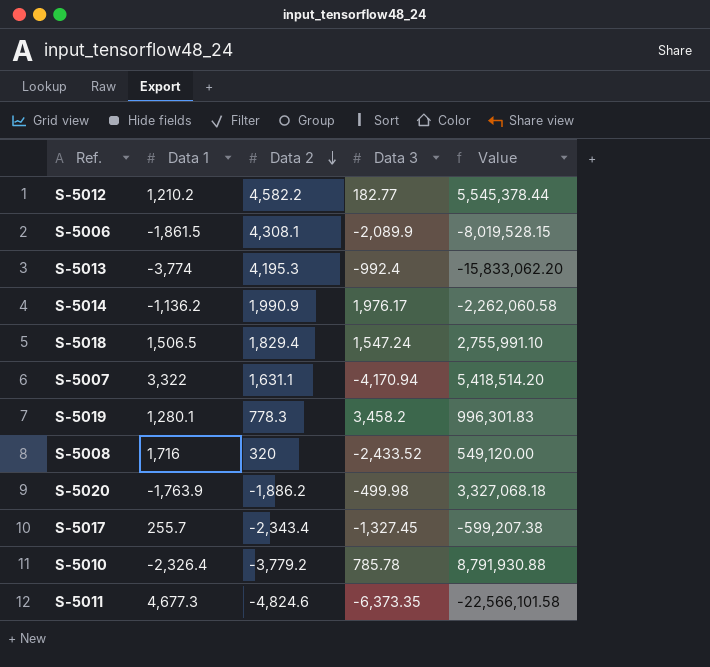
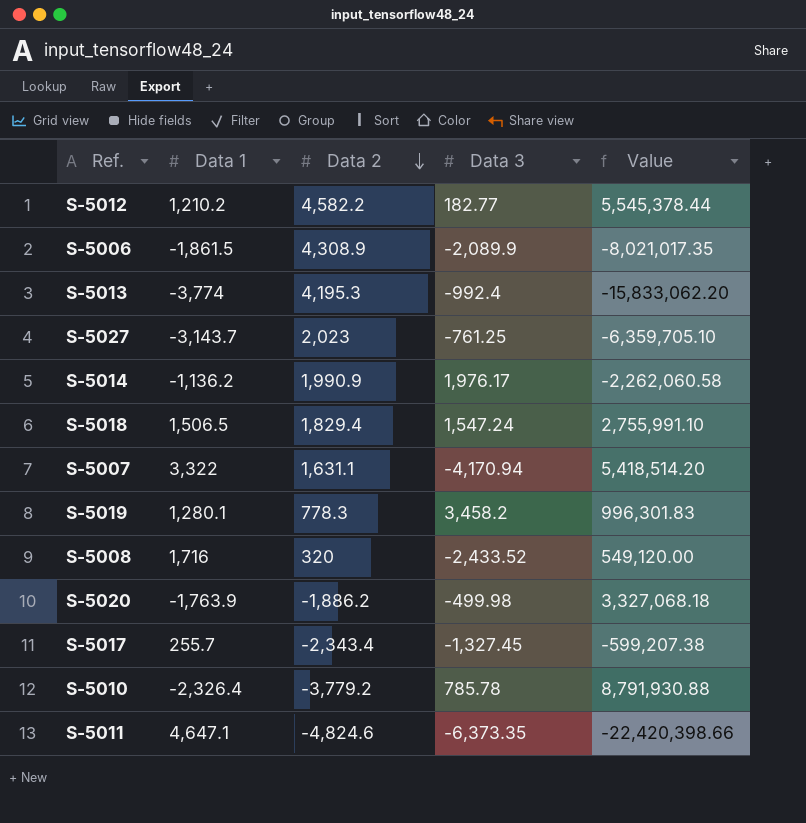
S-5006 | Data 2: 4,308.1 -> 4,308.9
S-5006 | Value: -8,019,528.15 -> -8,021,017.35
row S-5027: none -> -3,143.7 | 2,023 | -761.25 | -6,359,705.10
S-5011 | Data 1: 4,677.3 -> 4,647.1
S-5011 | Value: -22,566,101.58 -> -22,420,398.66

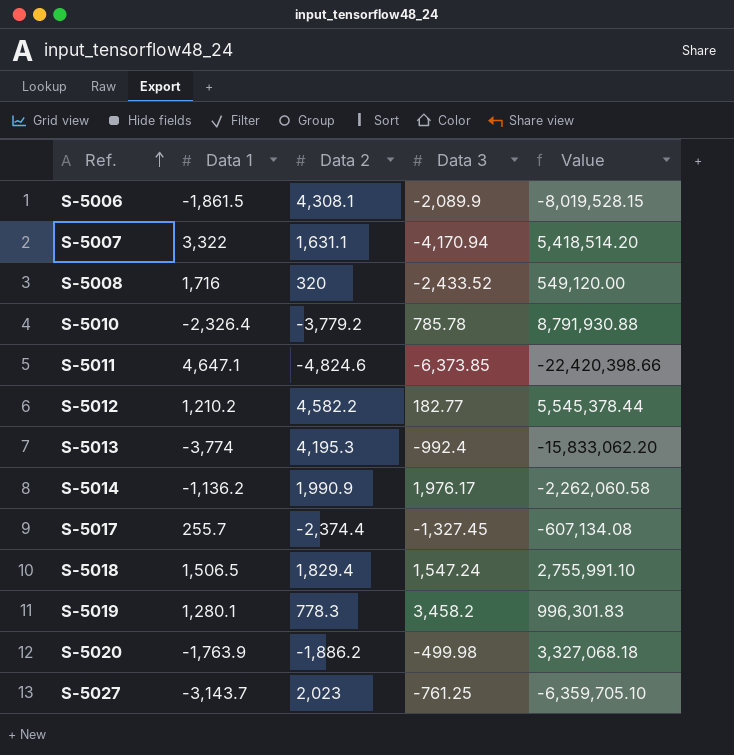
row order: Data 2 descending -> Ref. ascending
S-5006 | Data 2: 4,308.9 -> 4,308.1
S-5006 | Value: -8,021,017.35 -> -8,019,528.15
S-5011 | Data 3: -6,373.35 -> -6,373.85
S-5017 | Data 2: -2,343.4 -> -2,374.4
S-5017 | Value: -599,207.38 -> -607,134.08

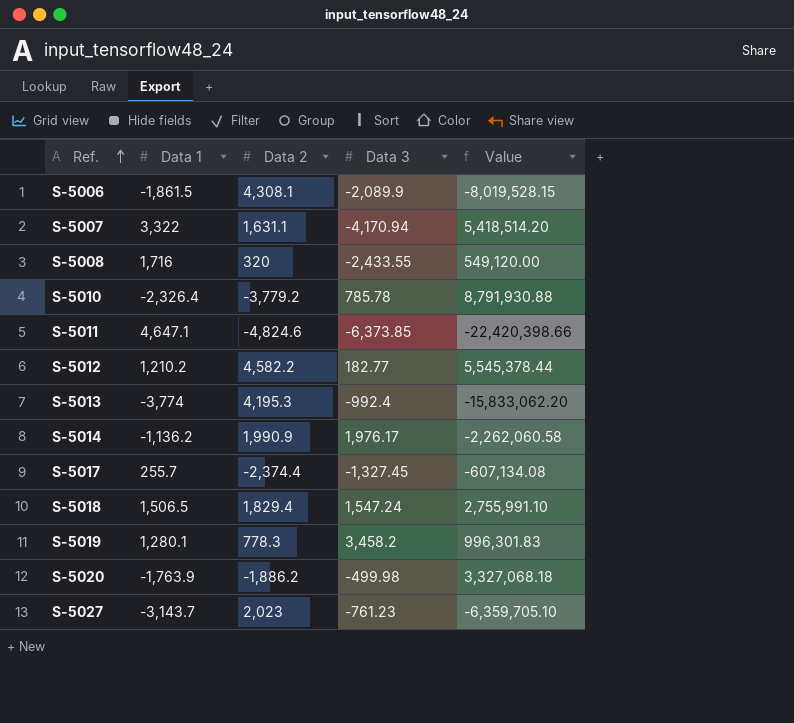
S-5008 | Data 3: -2,433.52 -> -2,433.55
S-5027 | Data 3: -761.25 -> -761.23

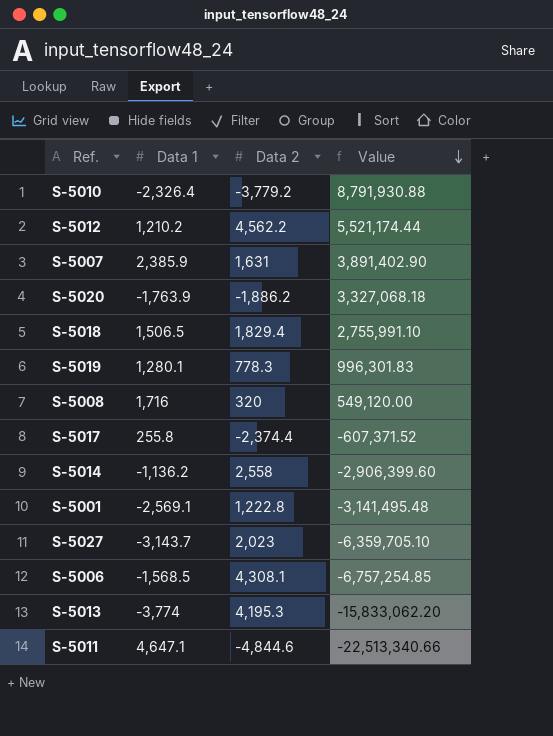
row order: Ref. ascending -> Value descending
column Data 3 | position: 4 -> none
S-5012 | Data 2: 4,582.2 -> 4,562.2
S-5012 | Value: 5,545,378.44 -> 5,521,174.44
S-5007 | Data 1: 3,322 -> 2,385.9
S-5007 | Data 2: 1,631.1 -> 1,631
S-5007 | Value: 5,418,514.20 -> 3,891,402.90
S-5017 | Data 1: 255.7 -> 255.8
S-5017 | Value: -607,134.08 -> -607,371.52
S-5014 | Data 2: 1,990.9 -> 2,558
S-5014 | Value: -2,262,060.58 -> -2,906,399.60
row S-5001: none -> -2,569.1 | 1,222.8 | -3,141,495.48
S-5006 | Data 1: -1,861.5 -> -1,568.5
S-5006 | Value: -8,019,528.15 -> -6,757,254.85
S-5011 | Data 2: -4,824.6 -> -4,844.6
S-5011 | Value: -22,420,398.66 -> -22,513,340.66

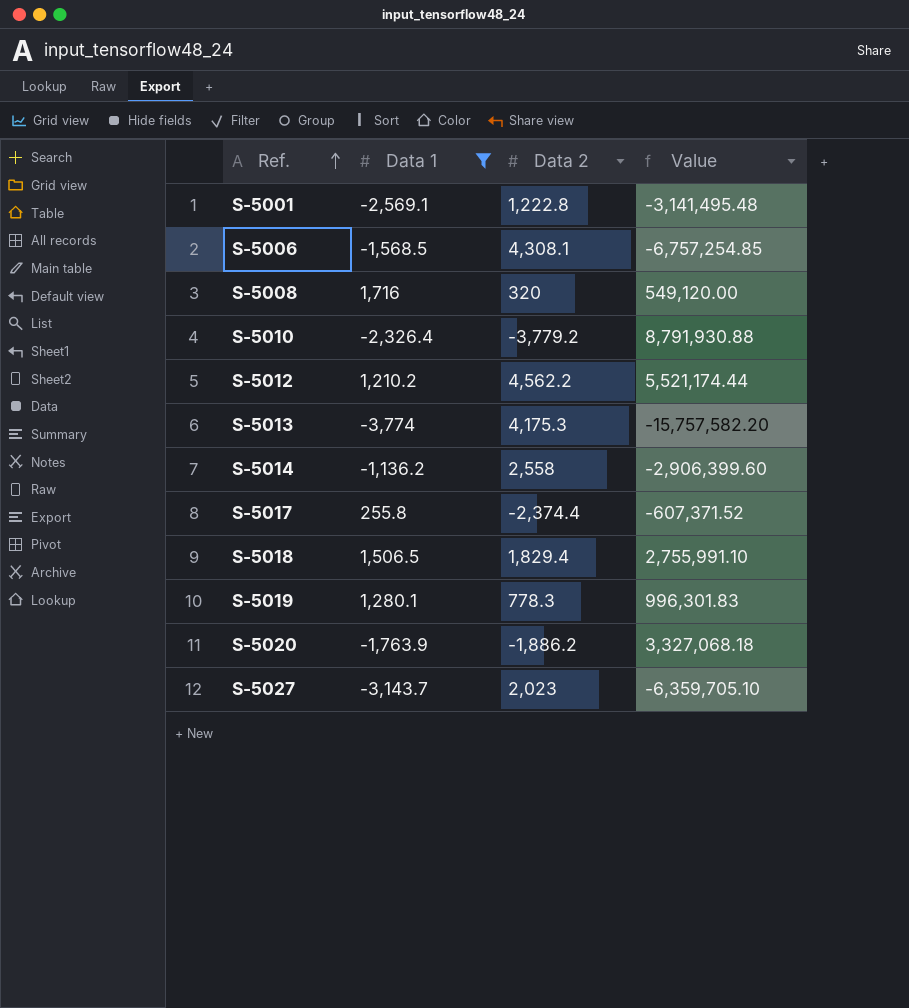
filter: none -> Data 1 <= 1,716
row order: Value descending -> Ref. ascending
S-5013 | Data 2: 4,195.3 -> 4,175.3
S-5013 | Value: -15,833,062.20 -> -15,757,582.20

